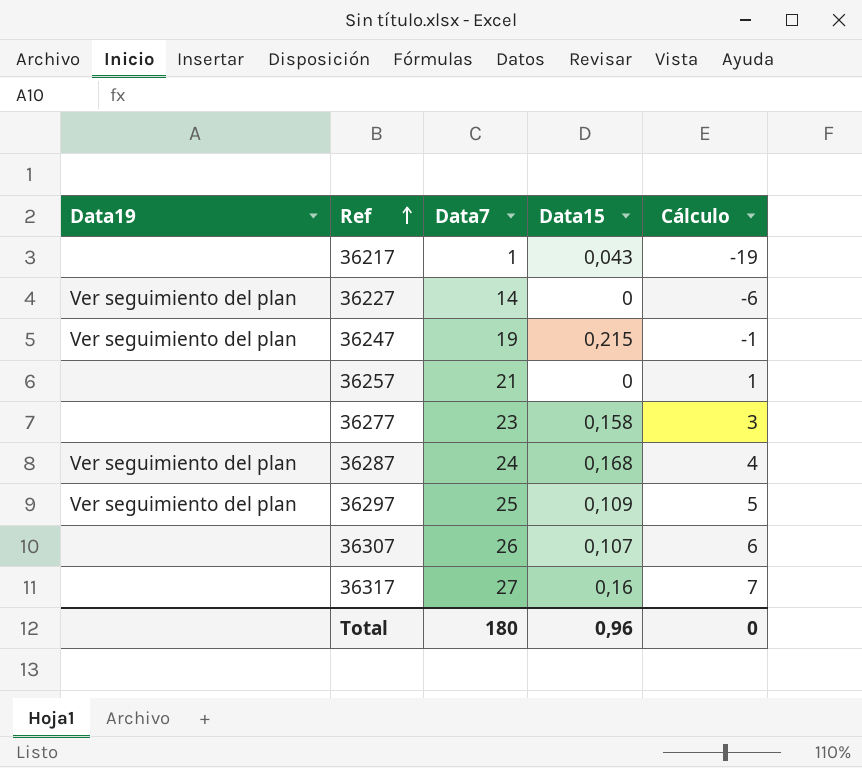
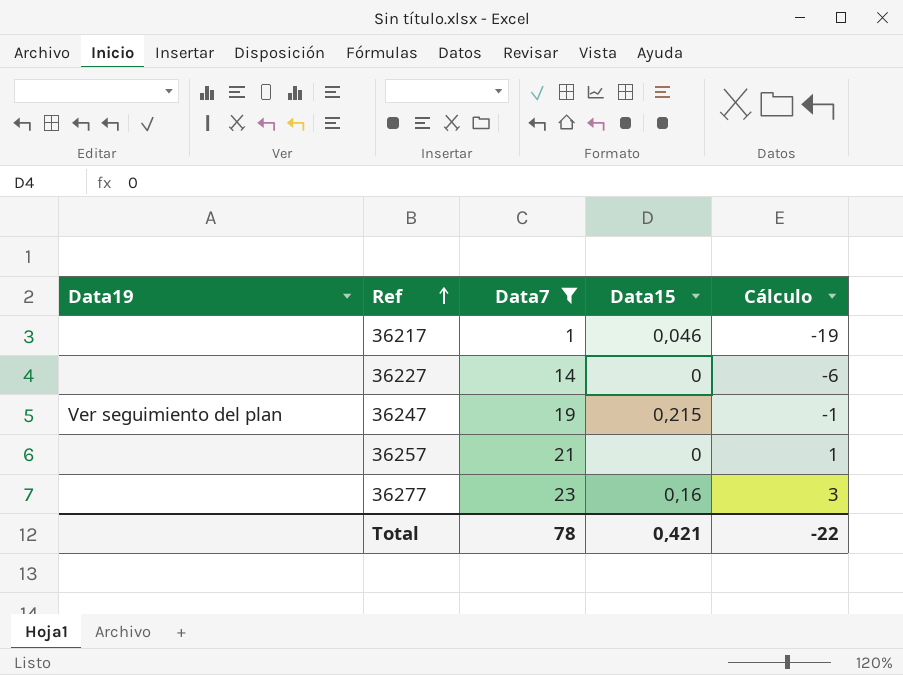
filter: none -> Data7 <= 23
36217 | Data15: 0,043 -> 0,046
36227 | Data19: Ver seguimiento del plan -> none
36277 | Data15: 0,158 -> 0,16
Total | Data7: 180 -> 78
Total | Data15: 0,96 -> 0,421
Total | Cálculo: 0 -> -22

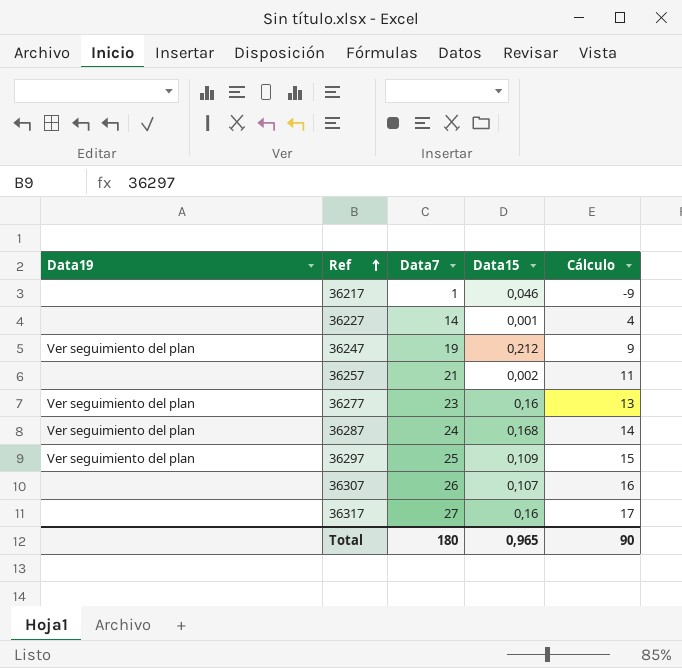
filter: Data7 <= 23 -> none
column Cálculo | formula: [Data7] - 20 -> [Data7] - 10
36227 | Data15: 0 -> 0,001
36247 | Data15: 0,215 -> 0,212
36257 | Data15: 0 -> 0,002
36277 | Data19: none -> Ver seguimiento del plan
Total | Data7: 78 -> 180
Total | Data15: 0,421 -> 0,965
Total | Cálculo: -22 -> 90

